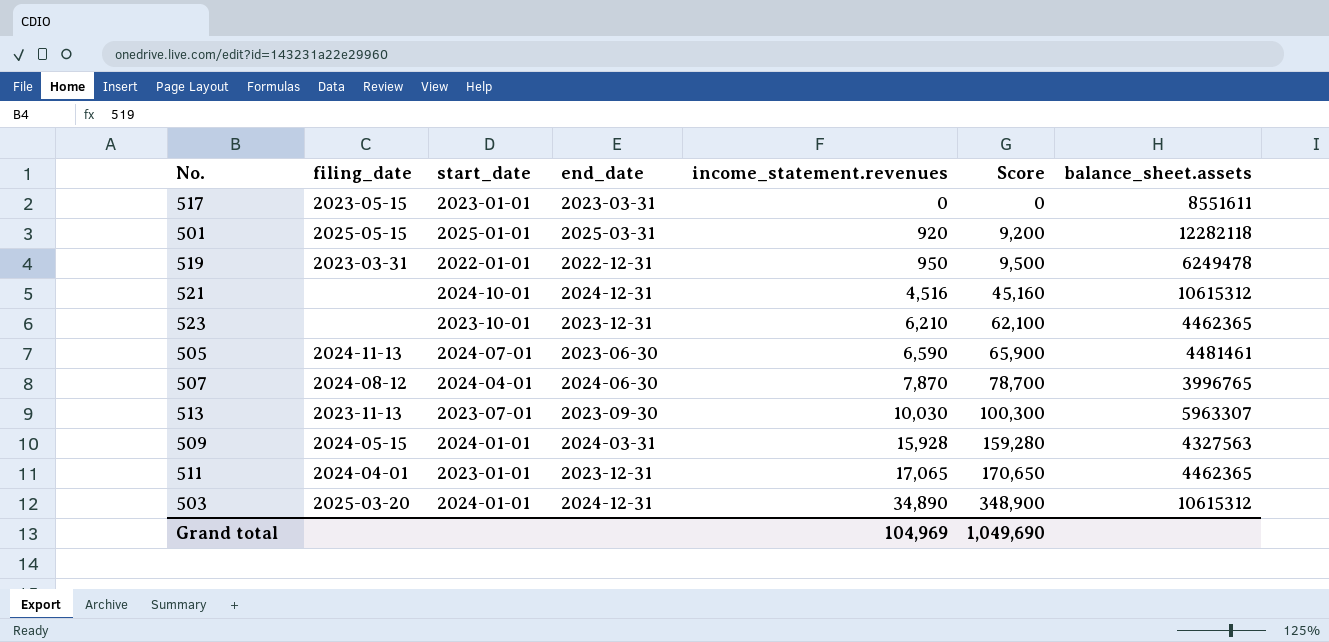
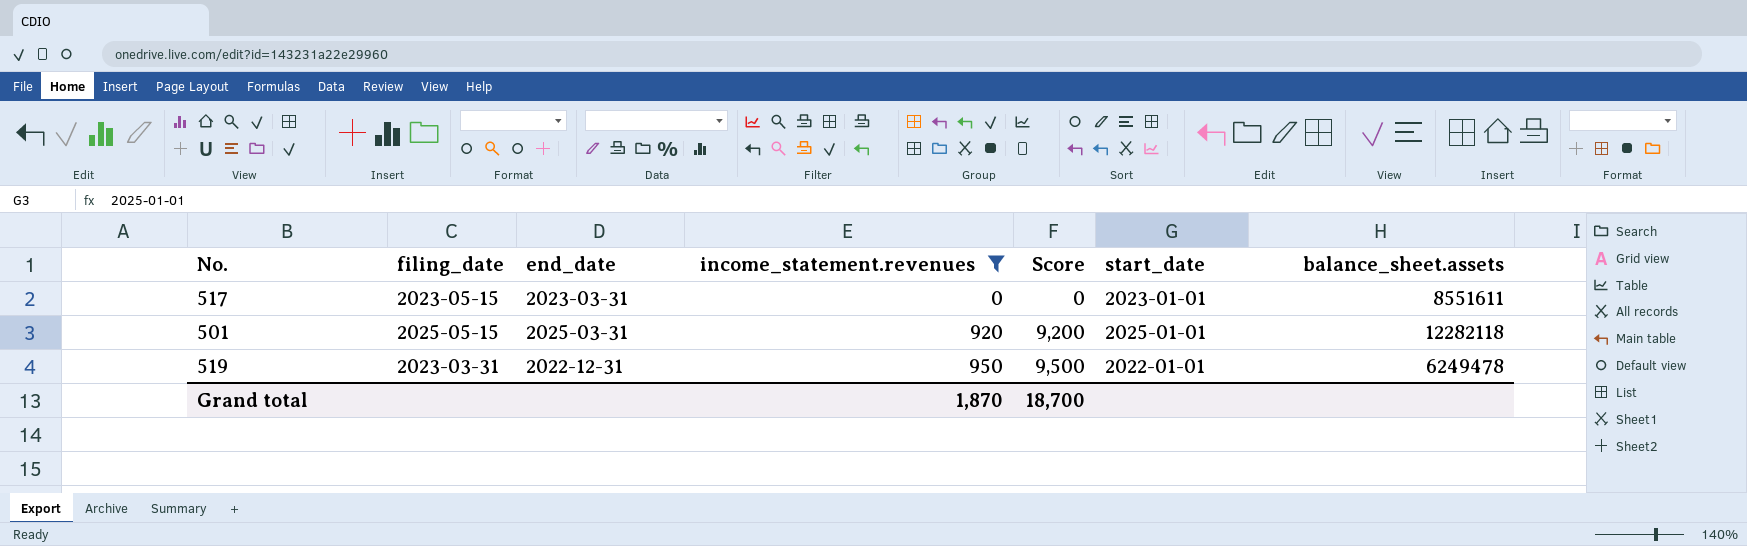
filter: none -> income_statement.revenues <= 950
column start_date | position: 3 -> 6
Grand total | income_statement.revenues: 104,969 -> 1,870
Grand total | Score: 1,049,690 -> 18,700

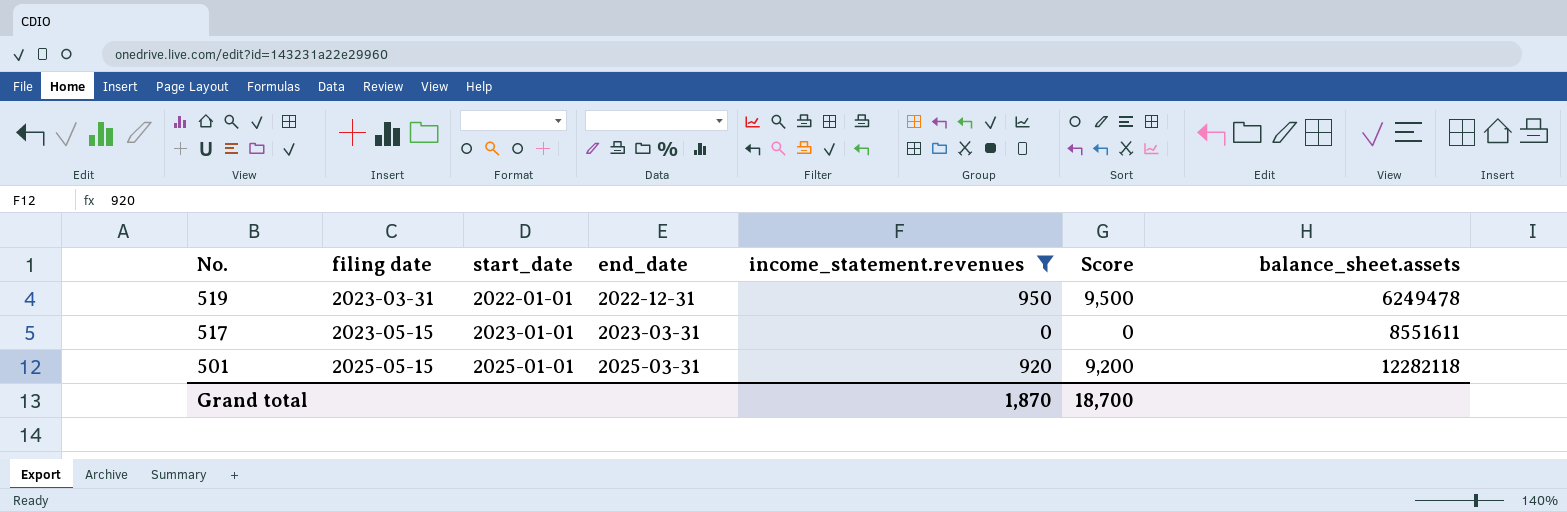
row order: income_statement.revenues ascending -> No. descending
column name: filing_date -> filing date
column start_date | position: 6 -> 3

